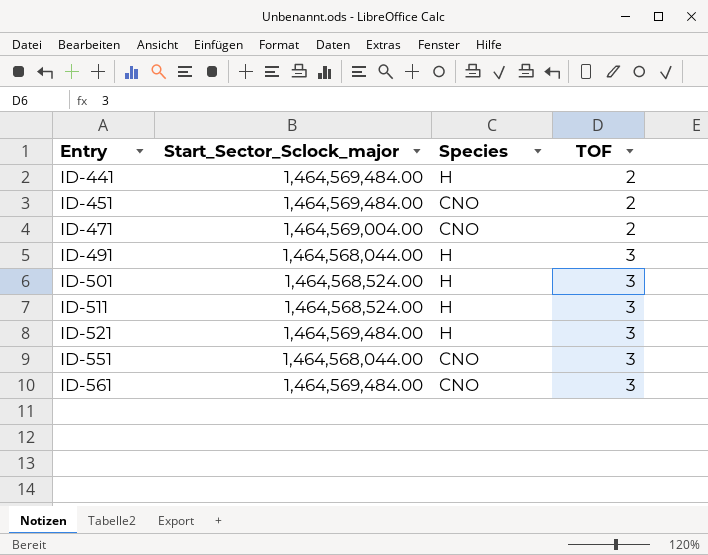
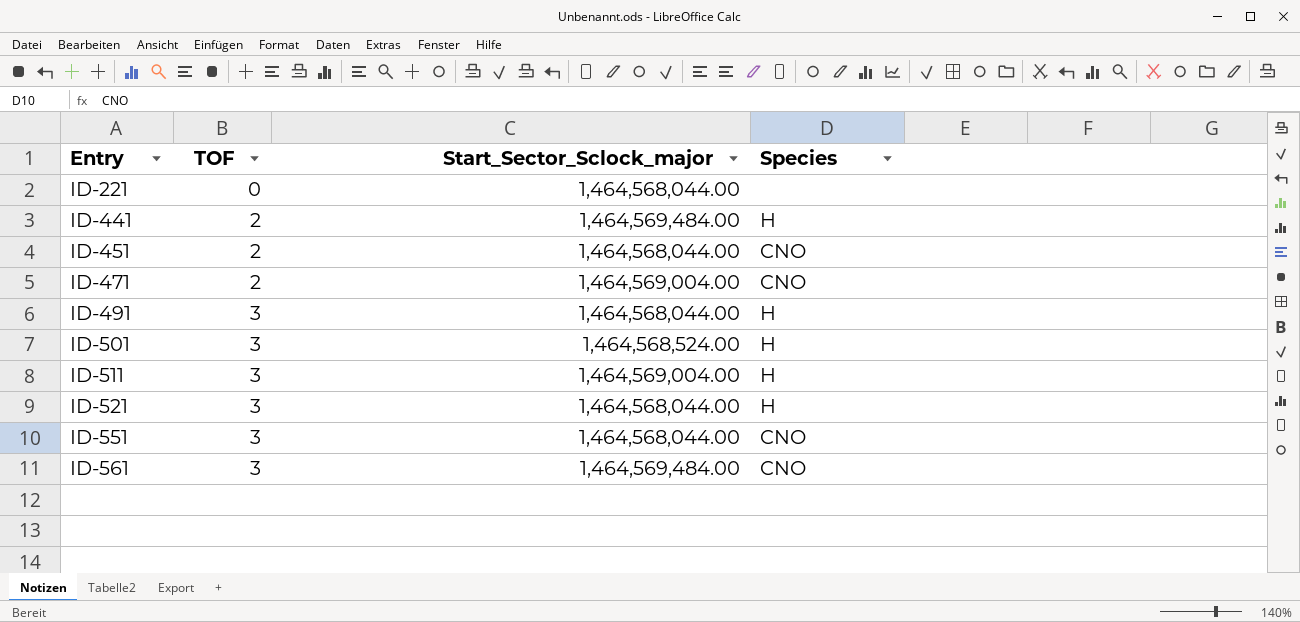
column TOF | position: 4 -> 2
row ID-221: none -> 0 | 1,464,568,044.00 | none
ID-451 | Start_Sector_Sclock_major: 1,464,569,484.00 -> 1,464,568,044.00
ID-511 | Start_Sector_Sclock_major: 1,464,568,524.00 -> 1,464,569,004.00
ID-521 | Start_Sector_Sclock_major: 1,464,569,484.00 -> 1,464,568,044.00

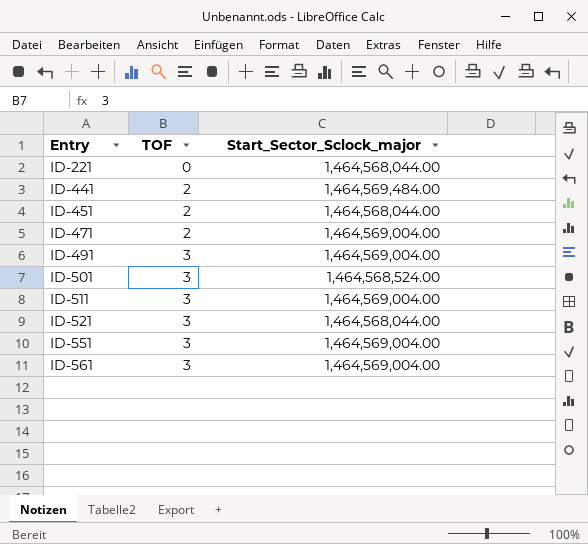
column Species | position: 4 -> none
ID-491 | Start_Sector_Sclock_major: 1,464,568,044.00 -> 1,464,569,004.00
ID-551 | Start_Sector_Sclock_major: 1,464,568,044.00 -> 1,464,569,004.00
ID-561 | Start_Sector_Sclock_major: 1,464,569,484.00 -> 1,464,569,004.00

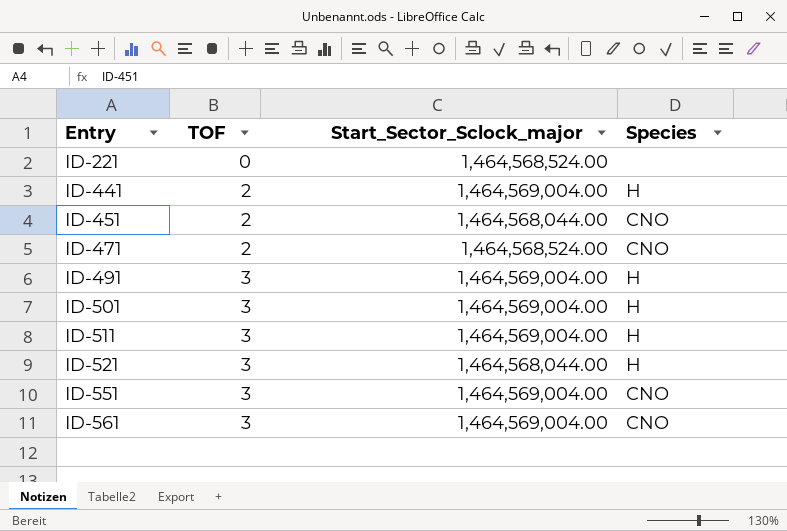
column Species | position: none -> 4
ID-221 | Start_Sector_Sclock_major: 1,464,568,044.00 -> 1,464,568,524.00
ID-441 | Start_Sector_Sclock_major: 1,464,569,484.00 -> 1,464,569,004.00
ID-471 | Start_Sector_Sclock_major: 1,464,569,004.00 -> 1,464,568,524.00
ID-501 | Start_Sector_Sclock_major: 1,464,568,524.00 -> 1,464,569,004.00

